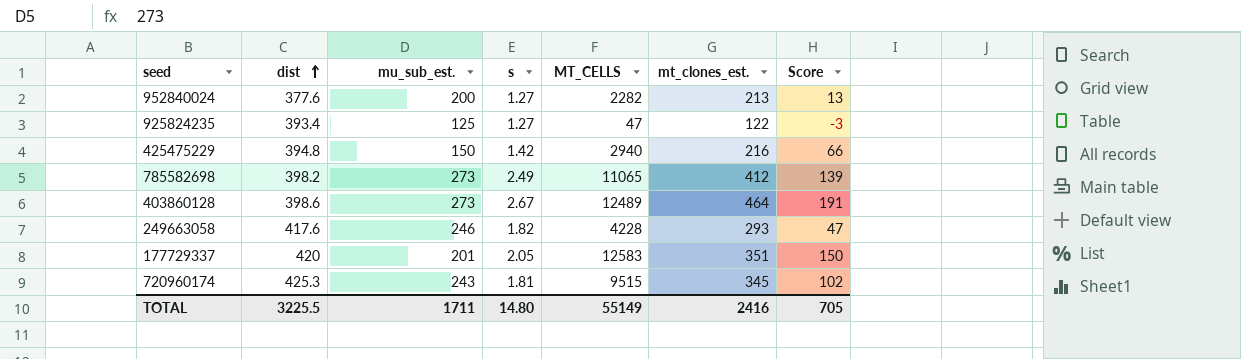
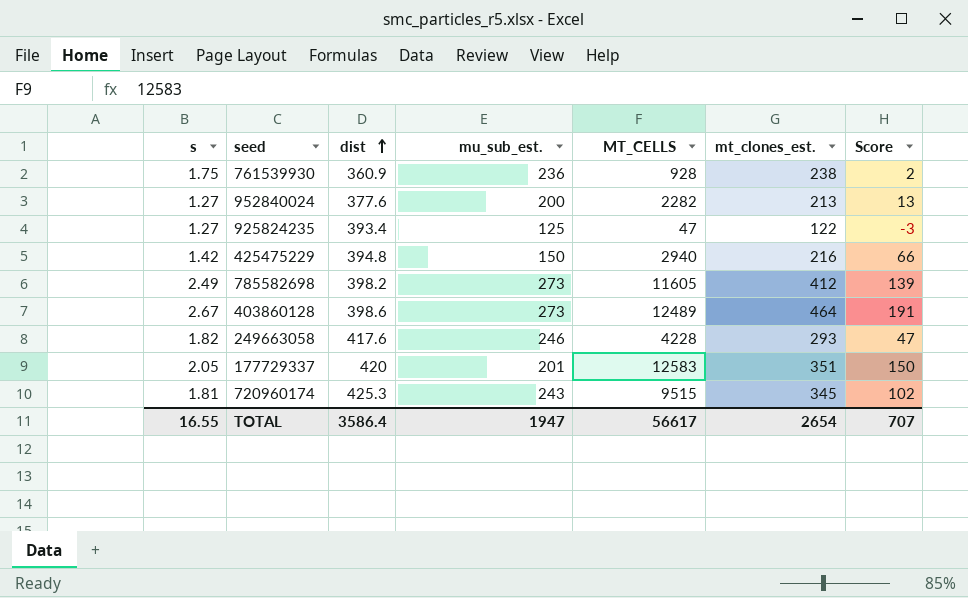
column s | position: 4 -> 1
row 761539930: none -> 1.75 | 360.9 | 236 | 928 | 238 | 2
785582698 | MT_CELLS: 11065 -> 11605
TOTAL | s: 14.80 -> 16.55
TOTAL | dist: 3225.5 -> 3586.4
TOTAL | mu_sub_est.: 1711 -> 1947
TOTAL | MT_CELLS: 55149 -> 56617
TOTAL | mt_clones_est.: 2416 -> 2654
TOTAL | Score: 705 -> 707

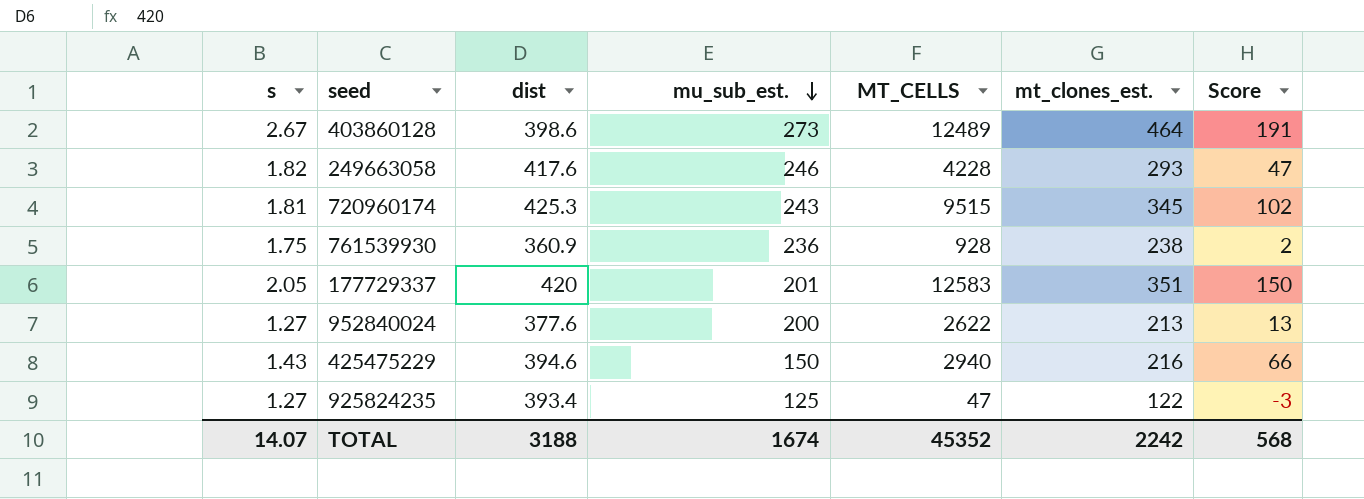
row order: dist ascending -> mu_sub_est. descending
row 785582698: 2.49 | 398.2 | 273 | 11605 | 412 | 139 -> none
952840024 | MT_CELLS: 2282 -> 2622
425475229 | s: 1.42 -> 1.43
425475229 | dist: 394.8 -> 394.6
TOTAL | s: 16.55 -> 14.07
TOTAL | dist: 3586.4 -> 3188
TOTAL | mu_sub_est.: 1947 -> 1674
TOTAL | MT_CELLS: 56617 -> 45352
TOTAL | mt_clones_est.: 2654 -> 2242
TOTAL | Score: 707 -> 568

